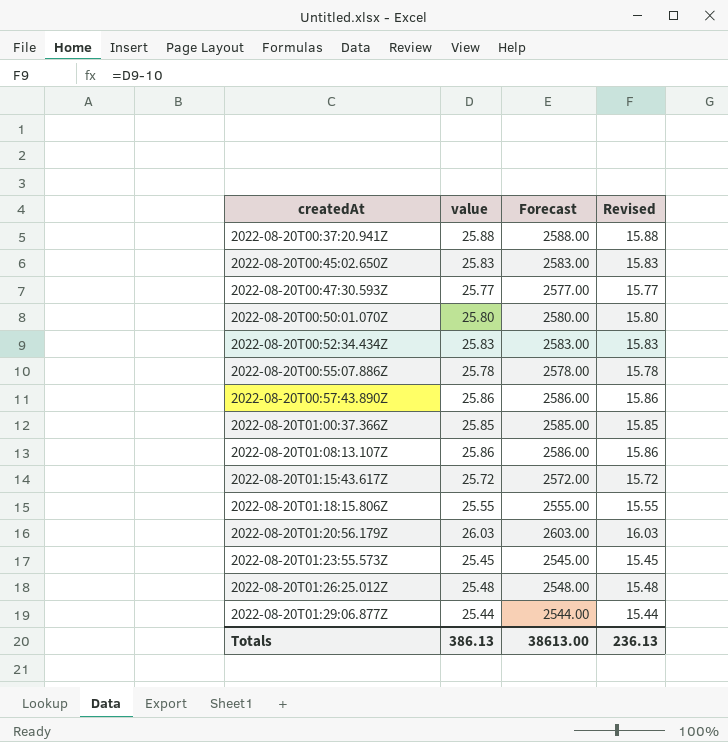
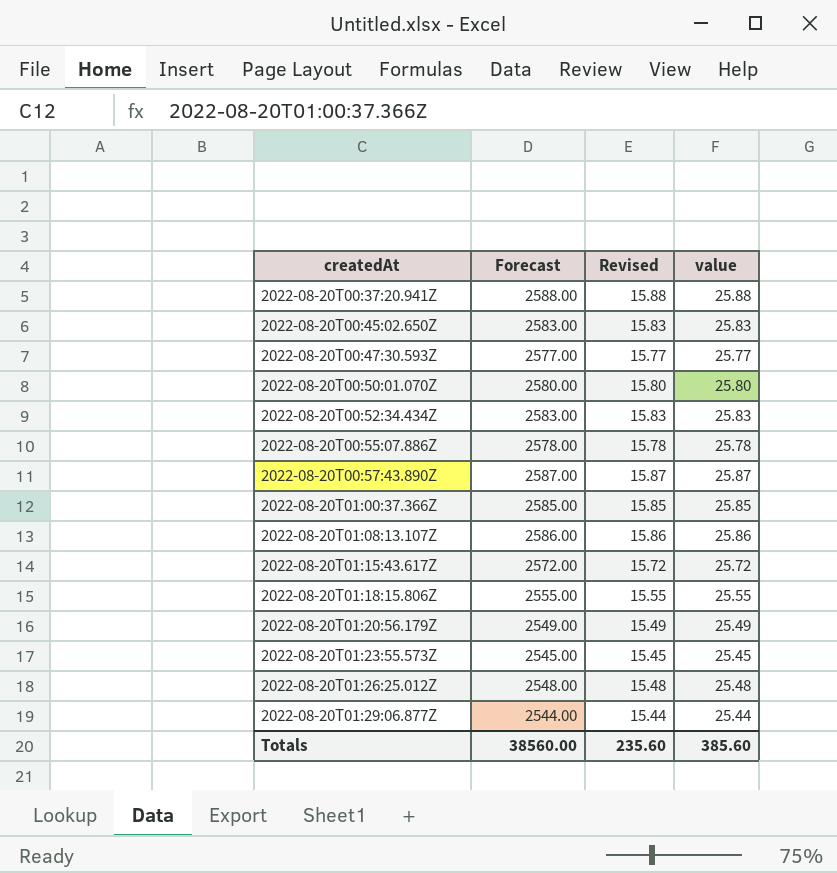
column value | position: 2 -> 4
2022-08-20T00:57:43.890Z | Forecast: 2586.00 -> 2587.00
2022-08-20T00:57:43.890Z | Revised: 15.86 -> 15.87
2022-08-20T00:57:43.890Z | value: 25.86 -> 25.87
2022-08-20T01:20:56.179Z | Forecast: 2603.00 -> 2549.00
2022-08-20T01:20:56.179Z | Revised: 16.03 -> 15.49
2022-08-20T01:20:56.179Z | value: 26.03 -> 25.49
Totals | Forecast: 38613.00 -> 38560.00
Totals | Revised: 236.13 -> 235.60
Totals | value: 386.13 -> 385.60

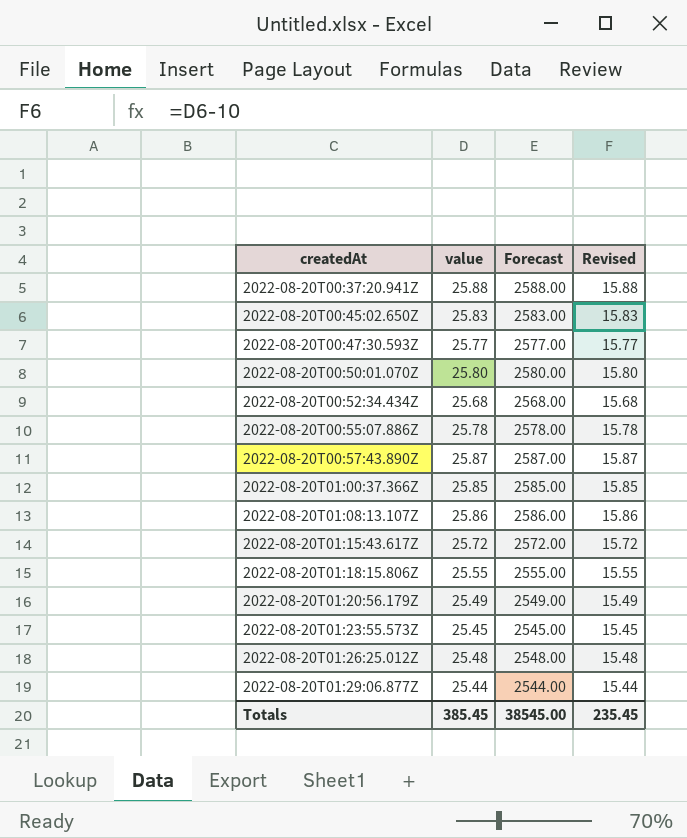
column value | position: 4 -> 2
2022-08-20T00:52:34.434Z | value: 25.83 -> 25.68
2022-08-20T00:52:34.434Z | Forecast: 2583.00 -> 2568.00
2022-08-20T00:52:34.434Z | Revised: 15.83 -> 15.68
Totals | value: 385.60 -> 385.45
Totals | Forecast: 38560.00 -> 38545.00
Totals | Revised: 235.60 -> 235.45

